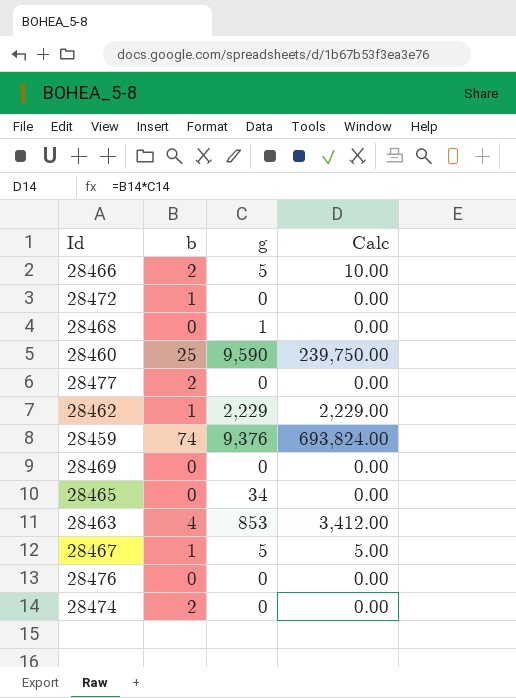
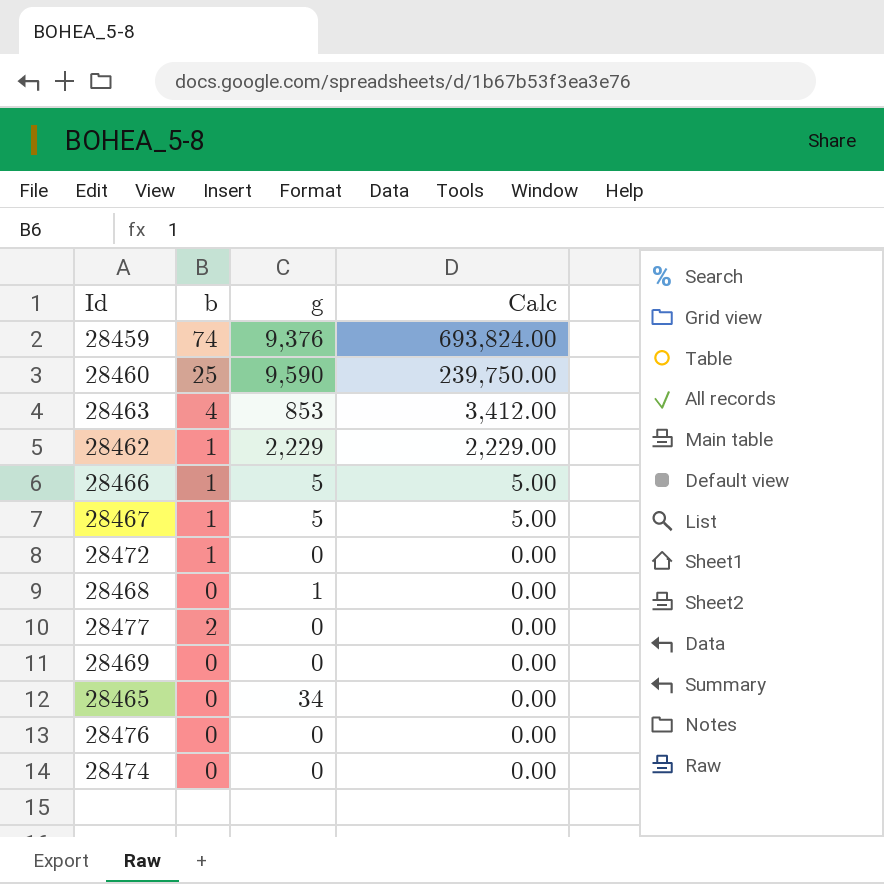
row order: none -> Calc descending
28466 | b: 2 -> 1
28466 | Calc: 10.00 -> 5.00
28474 | b: 2 -> 0

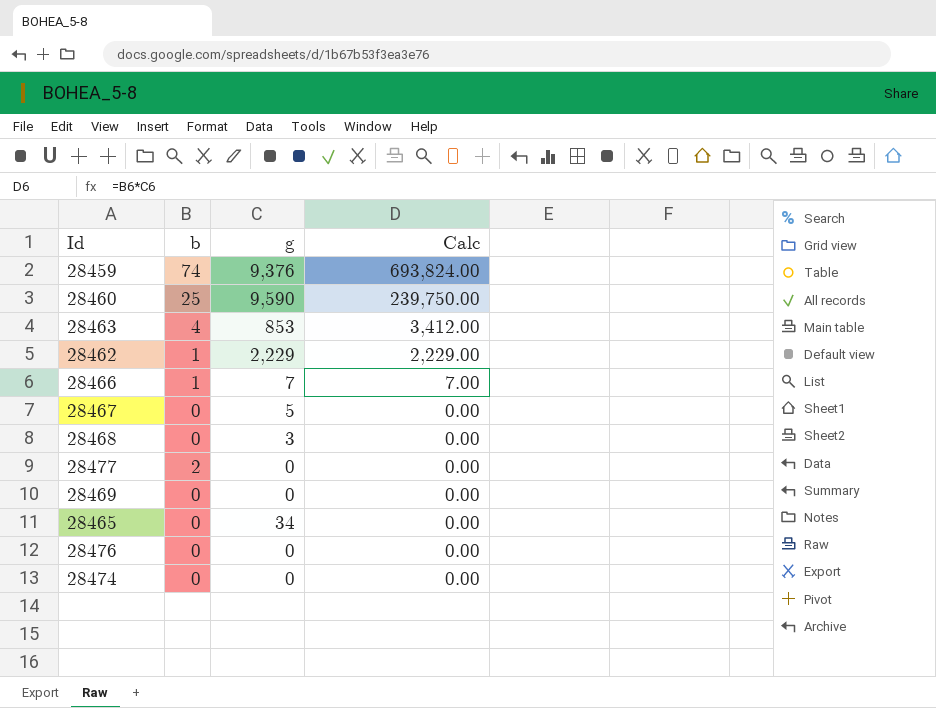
row 28472: 1 | 0 | 0.00 -> none
28466 | g: 5 -> 7
28466 | Calc: 5.00 -> 7.00
28467 | b: 1 -> 0
28467 | Calc: 5.00 -> 0.00
28468 | g: 1 -> 3

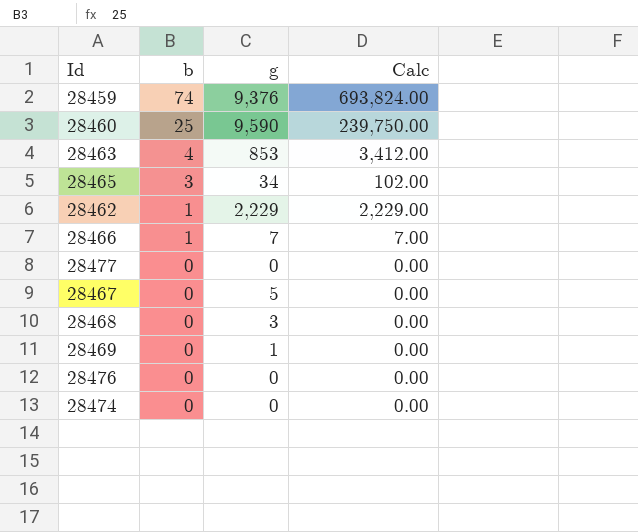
row order: Calc descending -> b descending
28465 | b: 0 -> 3
28465 | Calc: 0.00 -> 102.00
28477 | b: 2 -> 0
28469 | g: 0 -> 1

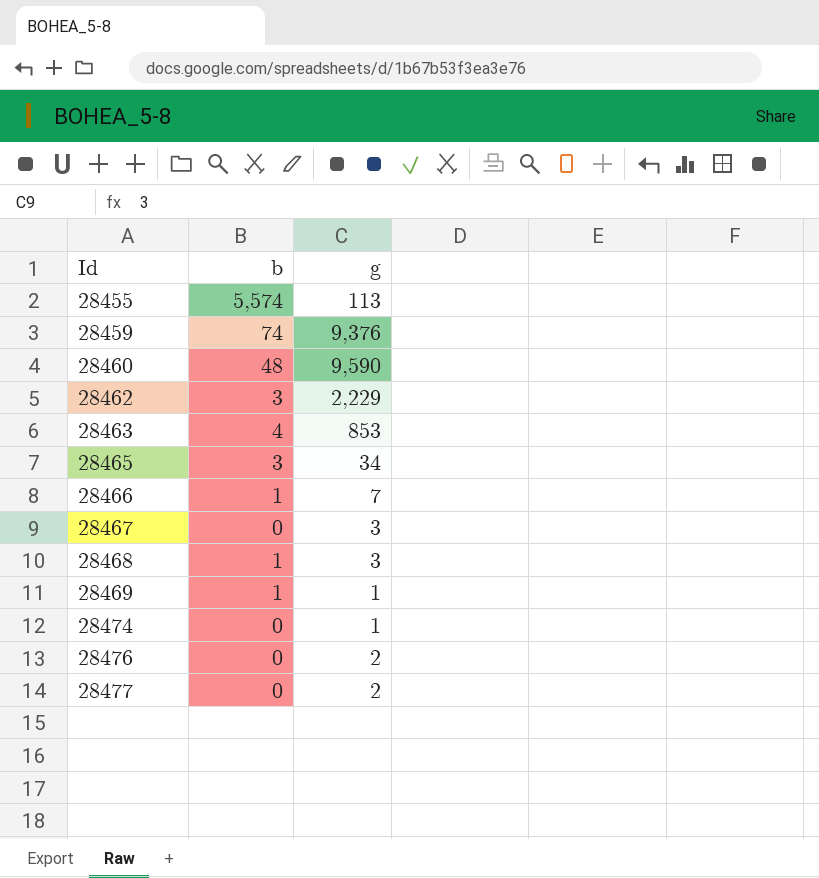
row order: b descending -> Id ascending
column Calc | formula: [b] * [g] -> none
row 28455: none -> 5,574 | 113
28460 | b: 25 -> 48
28462 | b: 1 -> 3
28467 | g: 5 -> 3
28468 | b: 0 -> 1
28469 | b: 0 -> 1
28474 | g: 0 -> 1
28476 | g: 0 -> 2
28477 | g: 0 -> 2

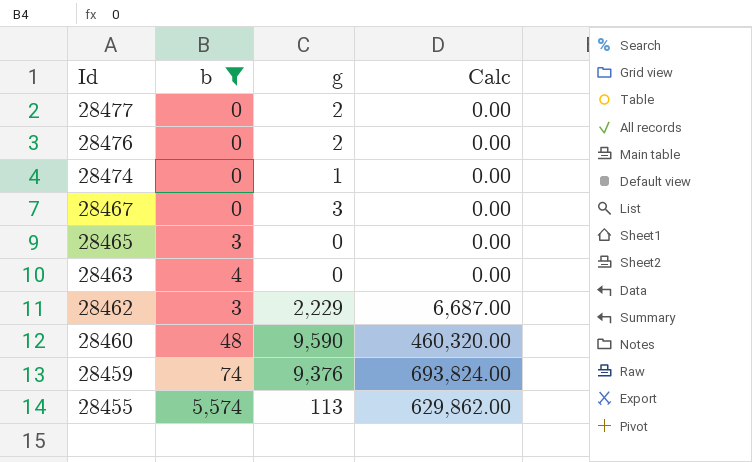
filter: none -> b != 1
row order: Id ascending -> Id descending
column Calc | formula: none -> [b] * [g]
28465 | g: 34 -> 0
28463 | g: 853 -> 0

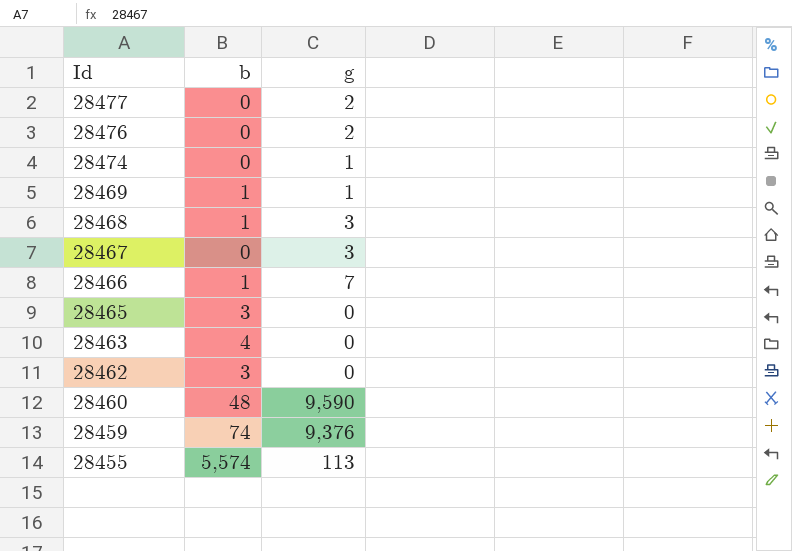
filter: b != 1 -> none
column Calc | formula: [b] * [g] -> none
28462 | g: 2,229 -> 0

